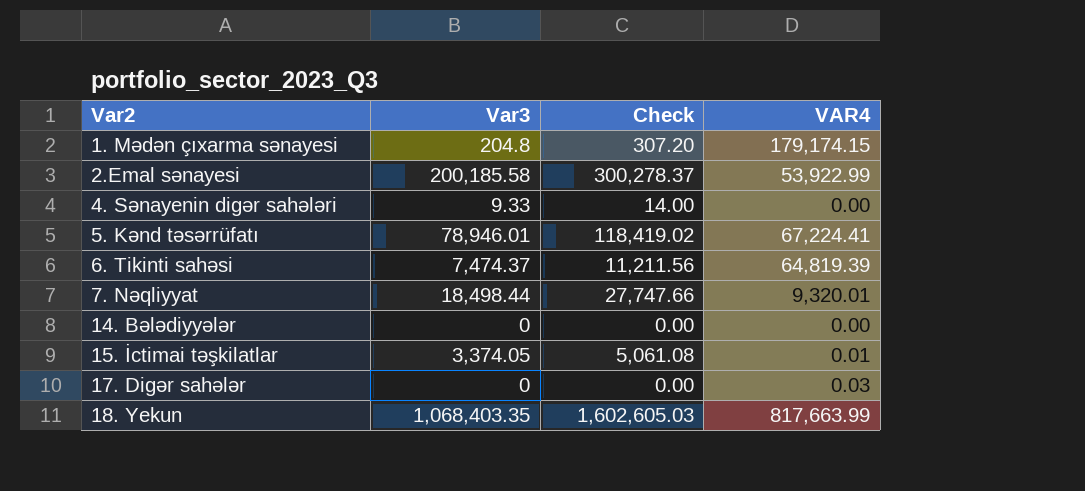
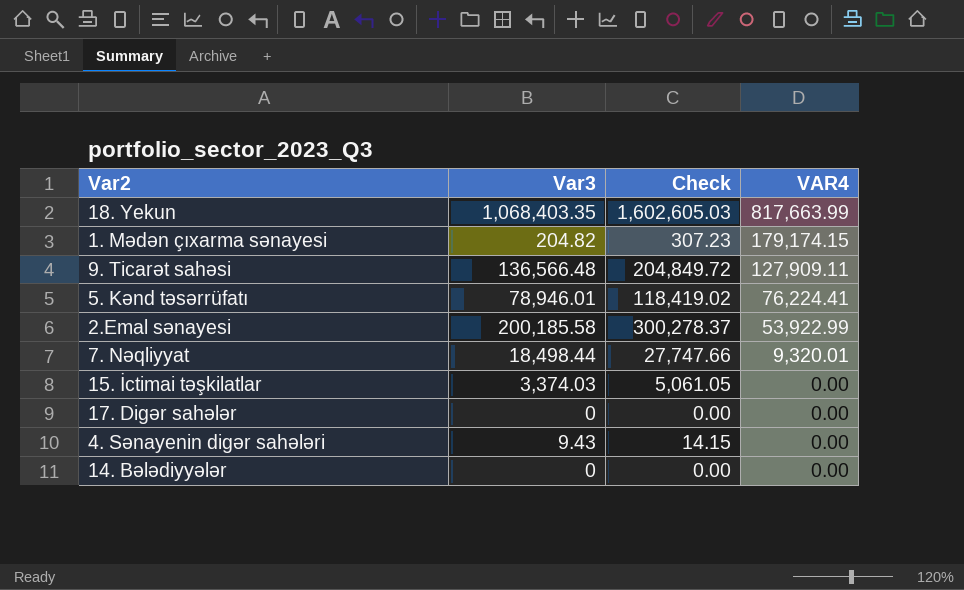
row order: Var2 ascending -> VAR4 descending
row 6. Tikinti sahəsi: 7,474.37 | 11,211.56 | 64,819.39 -> none
1. Mədən çıxarma sənayesi | Var3: 204.8 -> 204.82
1. Mədən çıxarma sənayesi | Check: 307.20 -> 307.23
row 9. Ticarət sahəsi: none -> 136,566.48 | 204,849.72 | 127,909.11
5. Kənd təsərrüfatı | VAR4: 67,224.41 -> 76,224.41
15. İctimai təşkilatlar | Var3: 3,374.05 -> 3,374.03
15. İctimai təşkilatlar | Check: 5,061.08 -> 5,061.05
15. İctimai təşkilatlar | VAR4: 0.01 -> 0.00
17. Digər sahələr | VAR4: 0.03 -> 0.00
4. Sənayenin digər sahələri | Var3: 9.33 -> 9.43
4. Sənayenin digər sahələri | Check: 14.00 -> 14.15

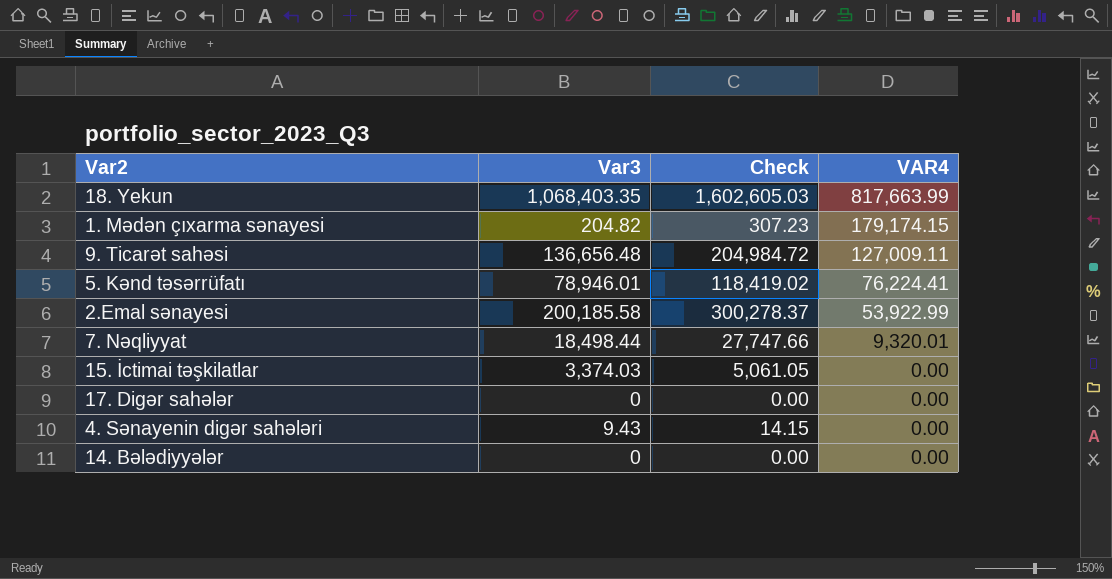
9. Ticarət sahəsi | Var3: 136,566.48 -> 136,656.48
9. Ticarət sahəsi | Check: 204,849.72 -> 204,984.72
9. Ticarət sahəsi | VAR4: 127,909.11 -> 127,009.11

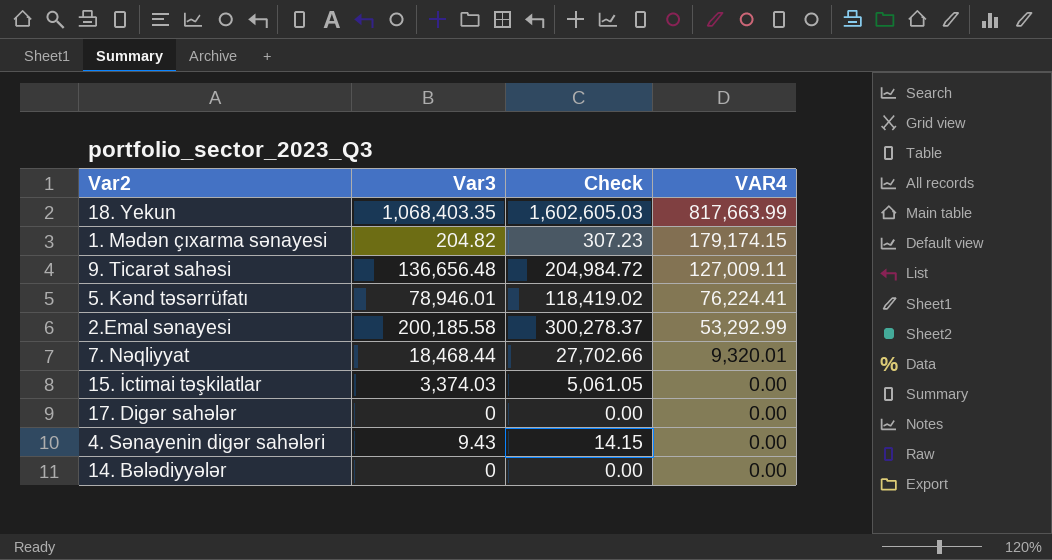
2.Emal sənayesi | VAR4: 53,922.99 -> 53,292.99
7. Nəqliyyat | Var3: 18,498.44 -> 18,468.44
7. Nəqliyyat | Check: 27,747.66 -> 27,702.66

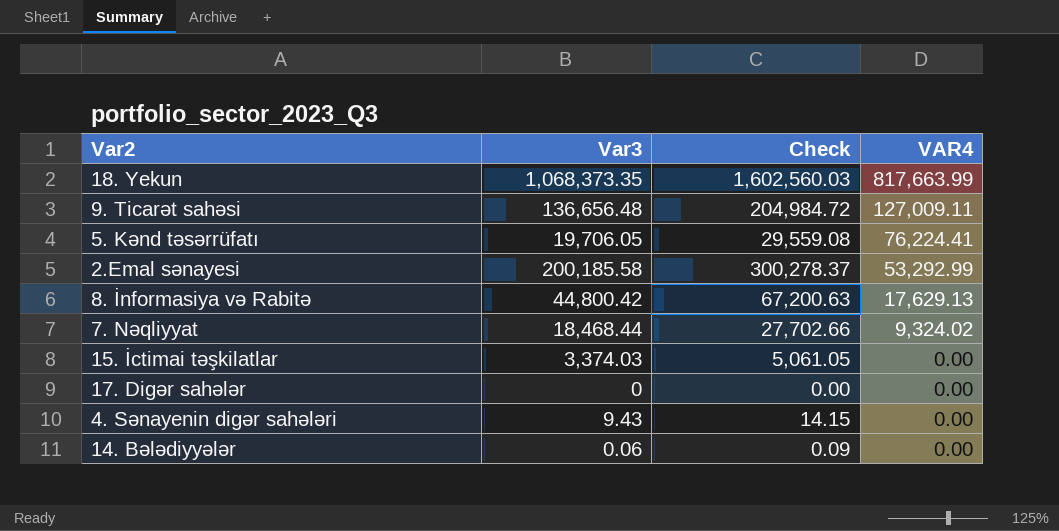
row 1. Mədən çıxarma sənayesi: 204.82 | 307.23 | 179,174.15 -> none
18. Yekun | Var3: 1,068,403.35 -> 1,068,373.35
18. Yekun | Check: 1,602,605.03 -> 1,602,560.03
5. Kənd təsərrüfatı | Var3: 78,946.01 -> 19,706.05
5. Kənd təsərrüfatı | Check: 118,419.02 -> 29,559.08
row 8. İnformasiya və Rabitə: none -> 44,800.42 | 67,200.63 | 17,629.13
7. Nəqliyyat | VAR4: 9,320.01 -> 9,324.02
14. Bələdiyyələr | Var3: 0 -> 0.06
14. Bələdiyyələr | Check: 0.00 -> 0.09

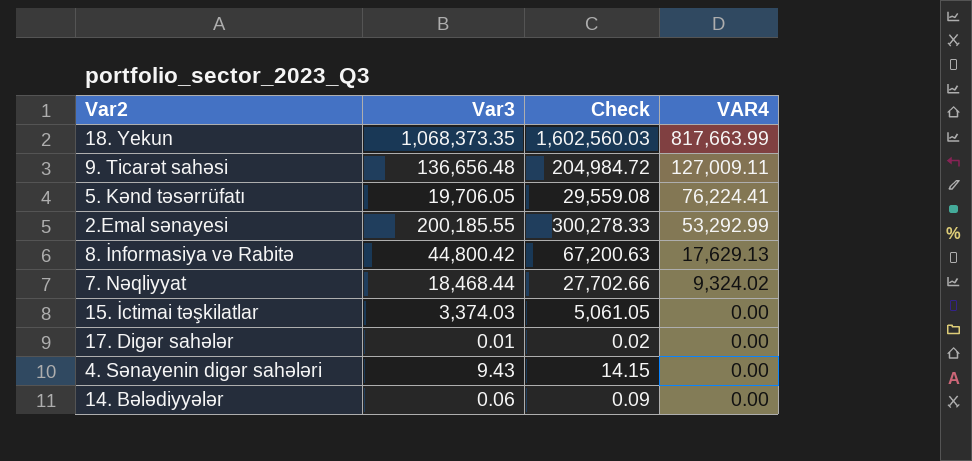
2.Emal sənayesi | Var3: 200,185.58 -> 200,185.55
2.Emal sənayesi | Check: 300,278.37 -> 300,278.33
17. Digər sahələr | Var3: 0 -> 0.01
17. Digər sahələr | Check: 0.00 -> 0.02

